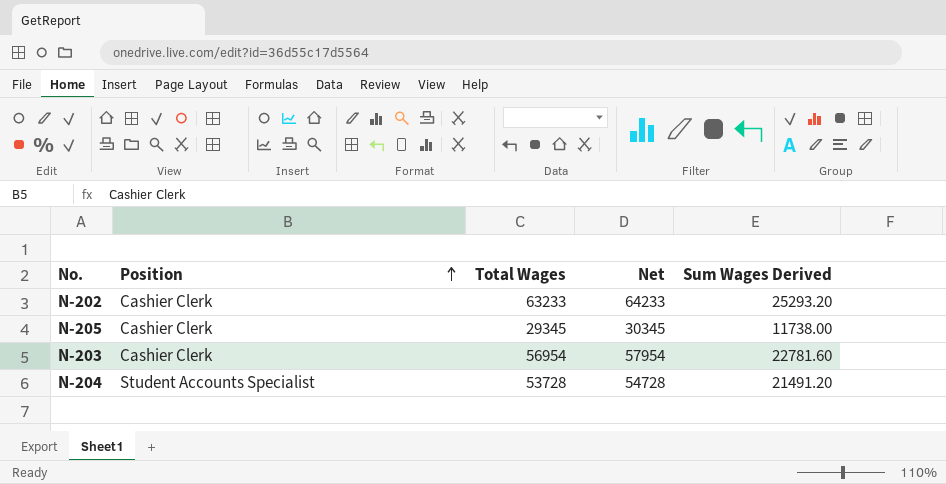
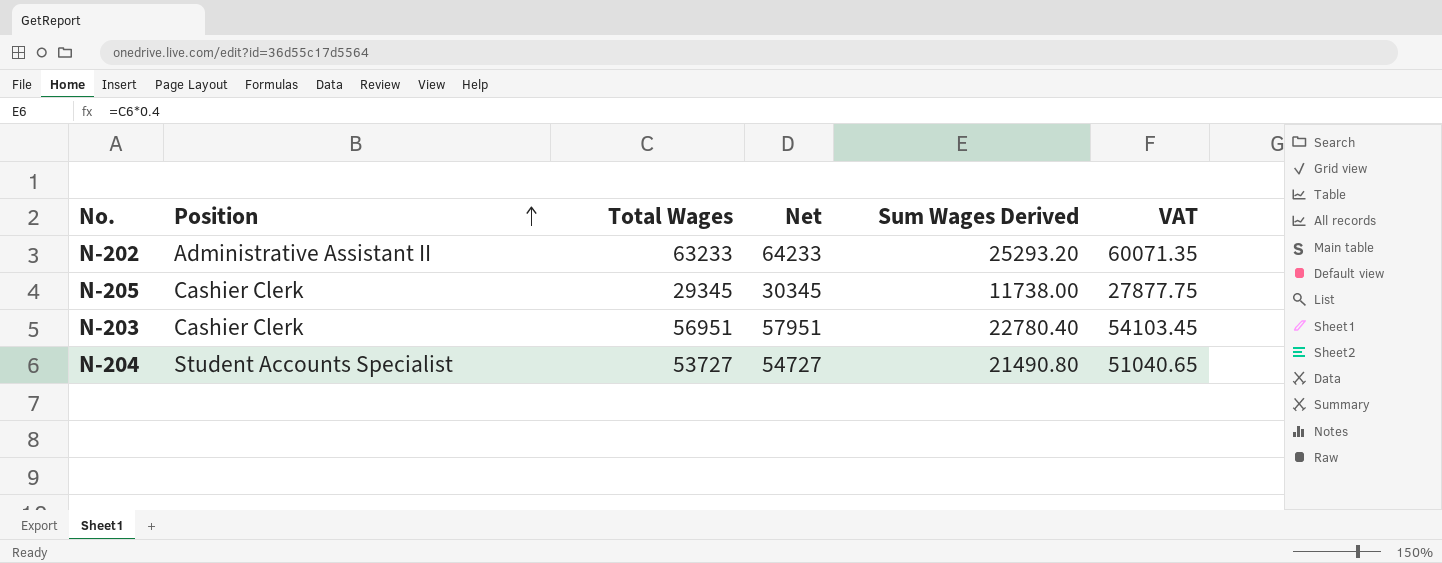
column VAT | formula: none -> [Total Wages] * 0.95
N-202 | Position: Cashier Clerk -> Administrative Assistant II
N-203 | Total Wages: 56954 -> 56951
N-203 | Net: 57954 -> 57951
N-203 | Sum Wages Derived: 22781.60 -> 22780.40
N-204 | Total Wages: 53728 -> 53727
N-204 | Net: 54728 -> 54727
N-204 | Sum Wages Derived: 21491.20 -> 21490.80

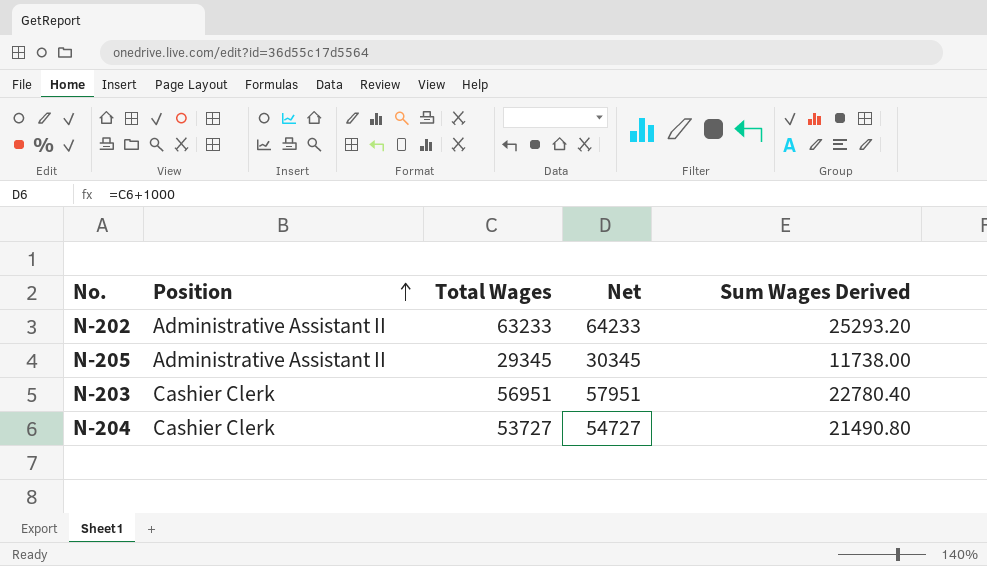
column VAT | formula: [Total Wages] * 0.95 -> none
N-205 | Position: Cashier Clerk -> Administrative Assistant II
N-204 | Position: Student Accounts Specialist -> Cashier Clerk

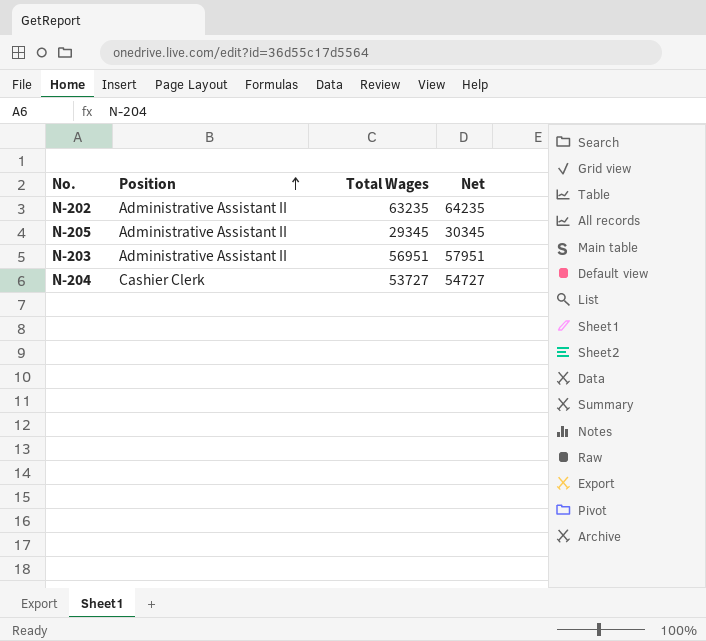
column Sum Wages Derived | formula: [Total Wages] * 0.4 -> none
N-202 | Total Wages: 63233 -> 63235
N-202 | Net: 64233 -> 64235
N-203 | Position: Cashier Clerk -> Administrative Assistant II

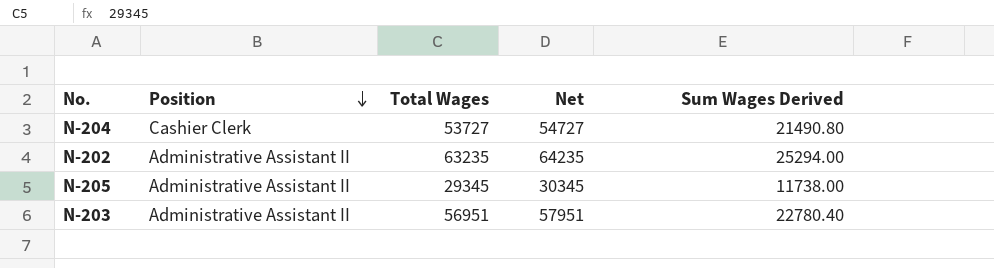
row order: Position ascending -> Position descending
column Sum Wages Derived | formula: none -> [Total Wages] * 0.4

